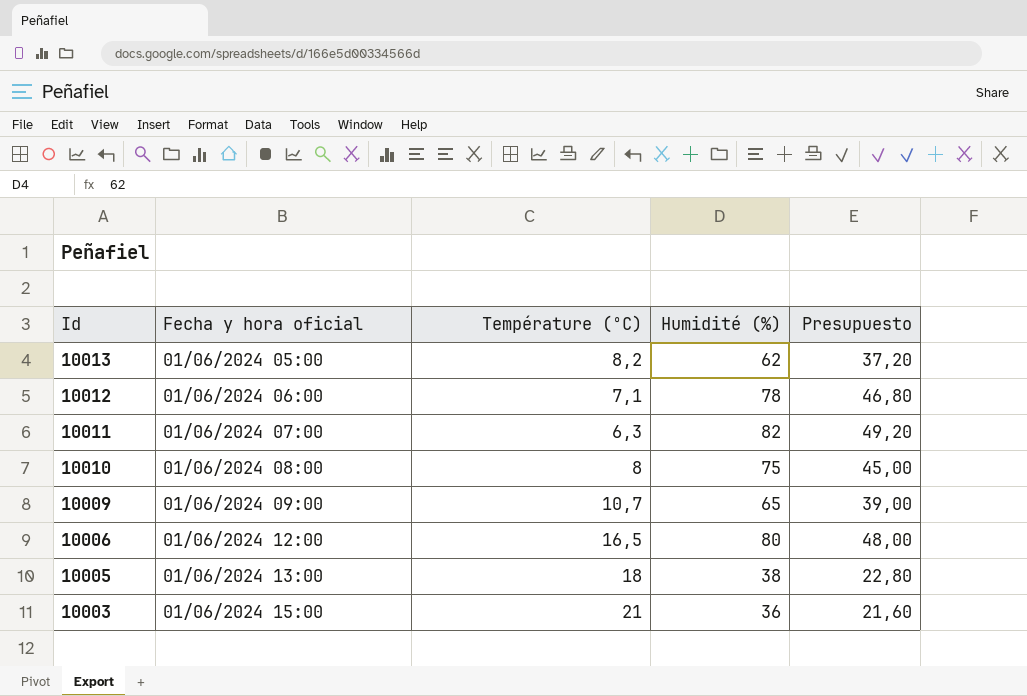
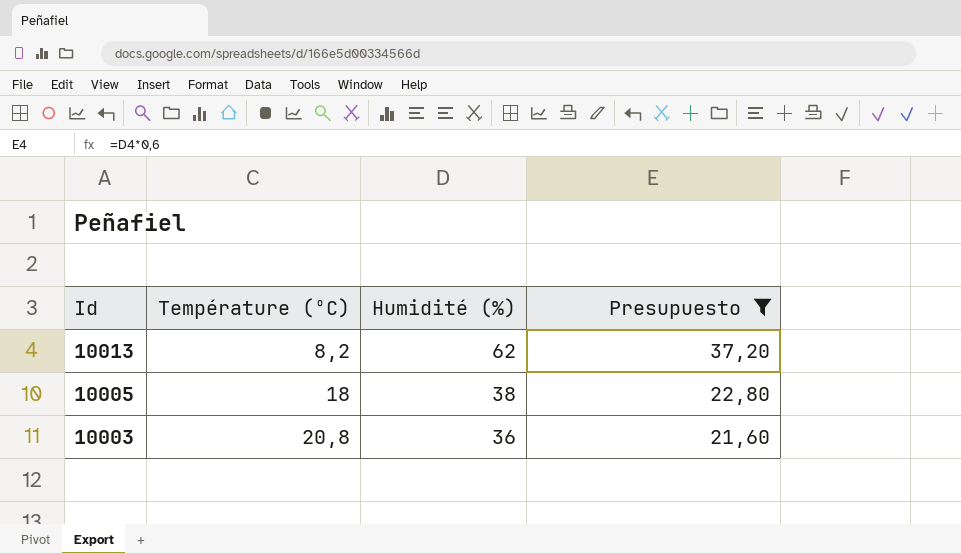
filter: none -> Presupuesto <= 37,20
column Fecha y hora oficial | position: 2 -> none
10003 | Température (ºC): 21 -> 20,8

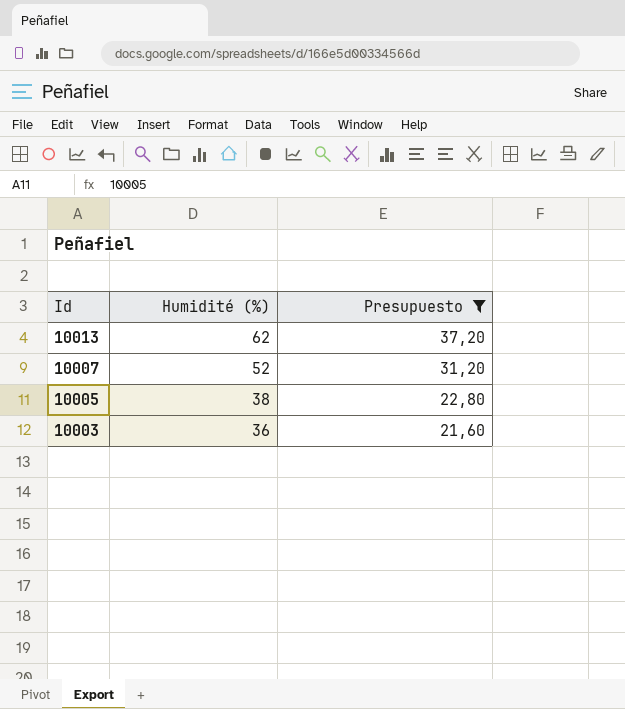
column Température (ºC) | position: 2 -> none
row 10007: none -> 52 | 31,20

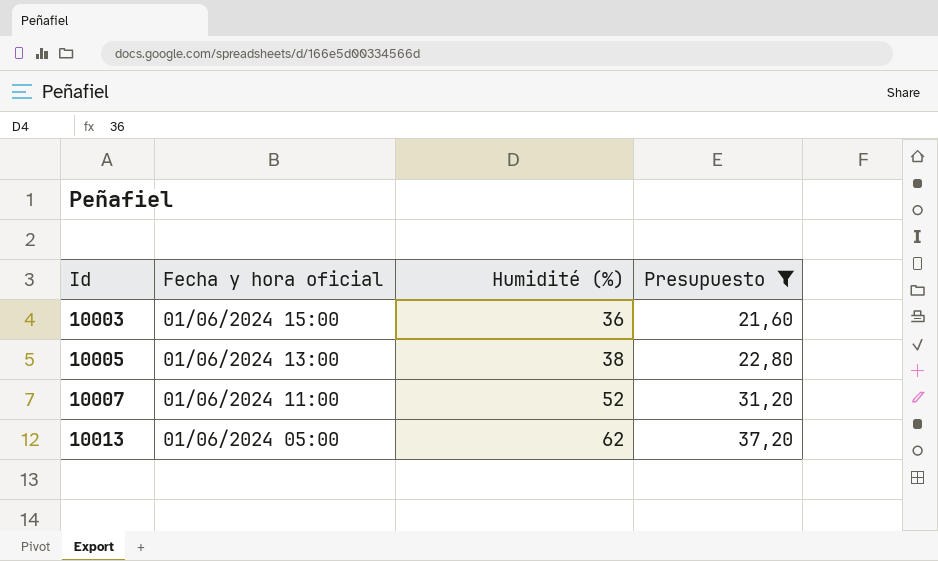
row order: Id descending -> Id ascending
column Fecha y hora oficial | position: none -> 2

